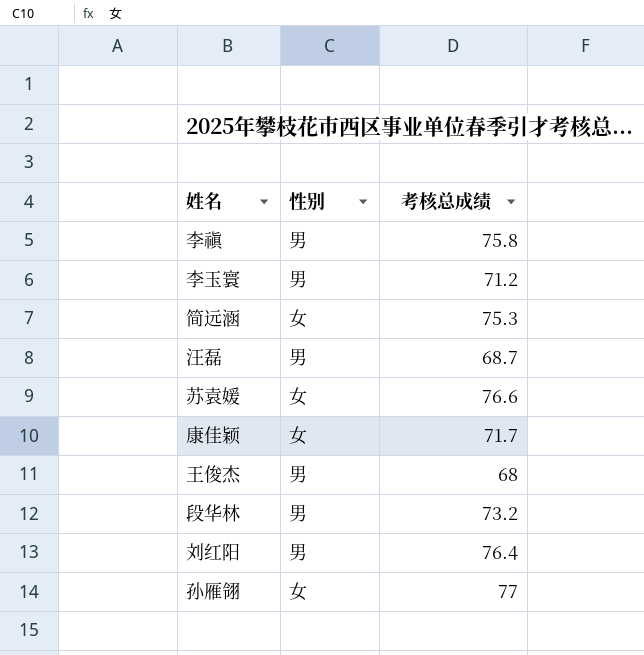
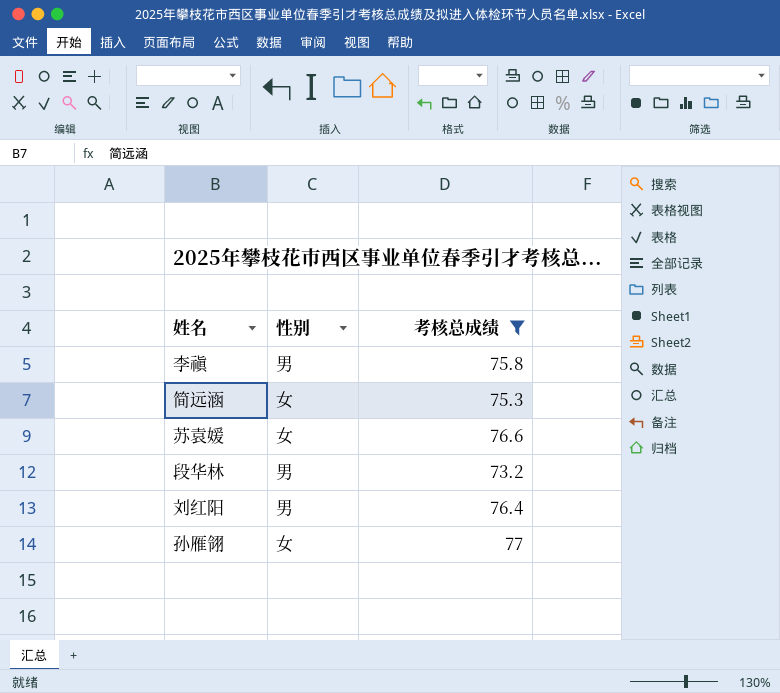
filter: none -> 考核总成绩 >= 73.2

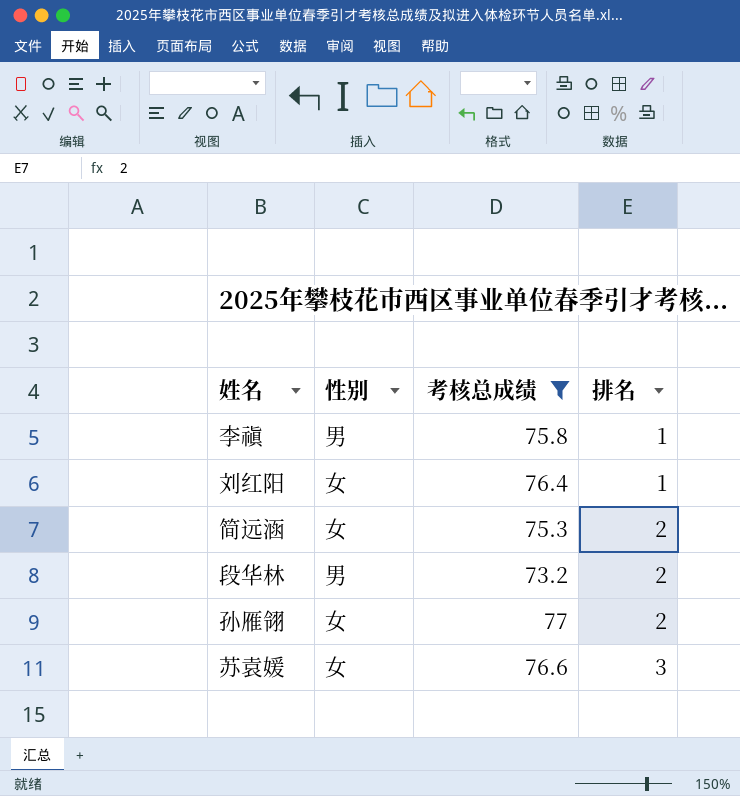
row order: none -> 排名 ascending
column 排名 | position: none -> 4
刘红阳 | 性别: 男 -> 女

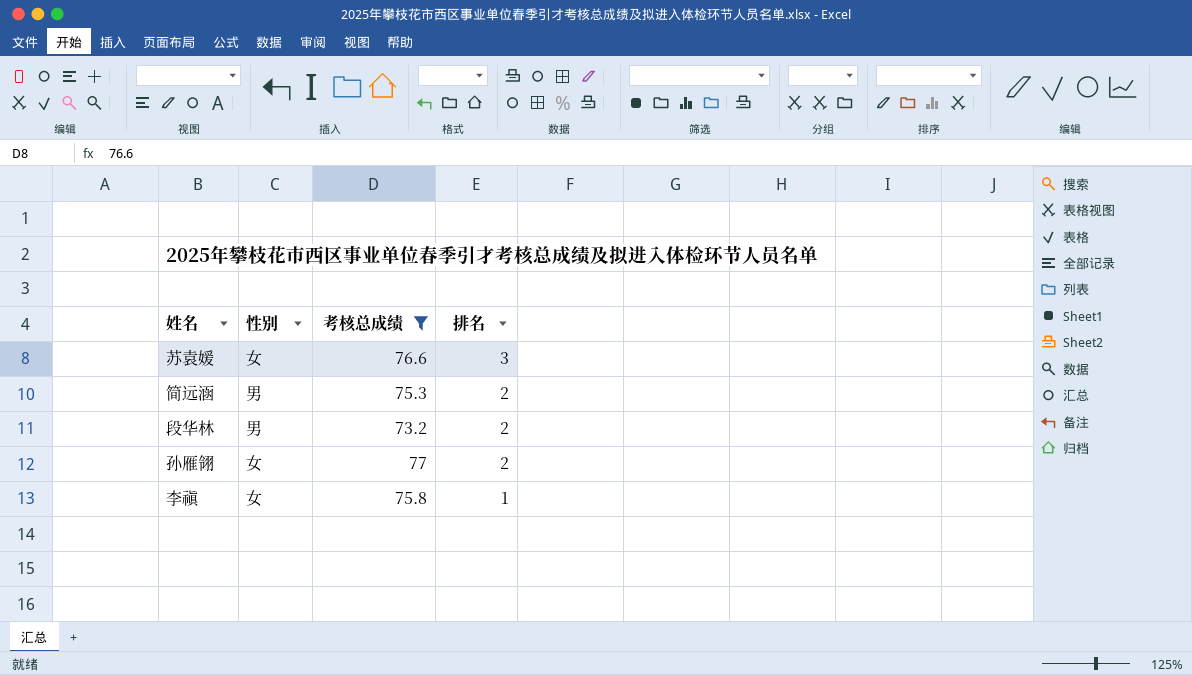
row order: 排名 ascending -> 排名 descending
row 刘红阳: 女 | 76.4 | 1 -> none
简远涵 | 性别: 女 -> 男
李禛 | 性别: 男 -> 女

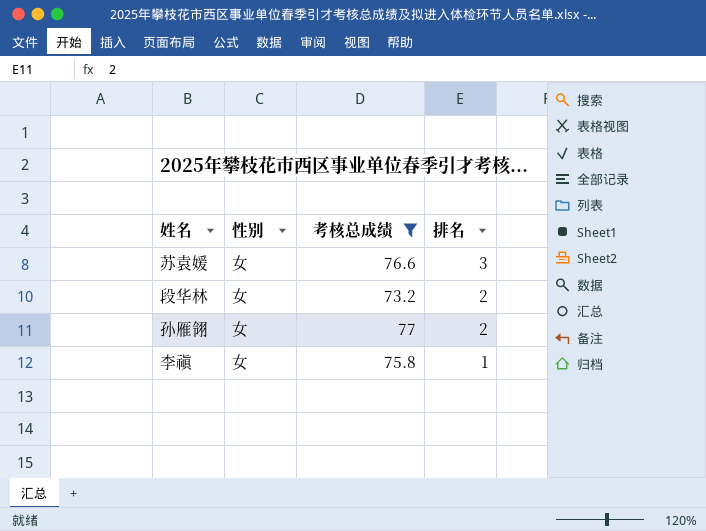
row 简远涵: 男 | 75.3 | 2 -> none
段华林 | 性别: 男 -> 女

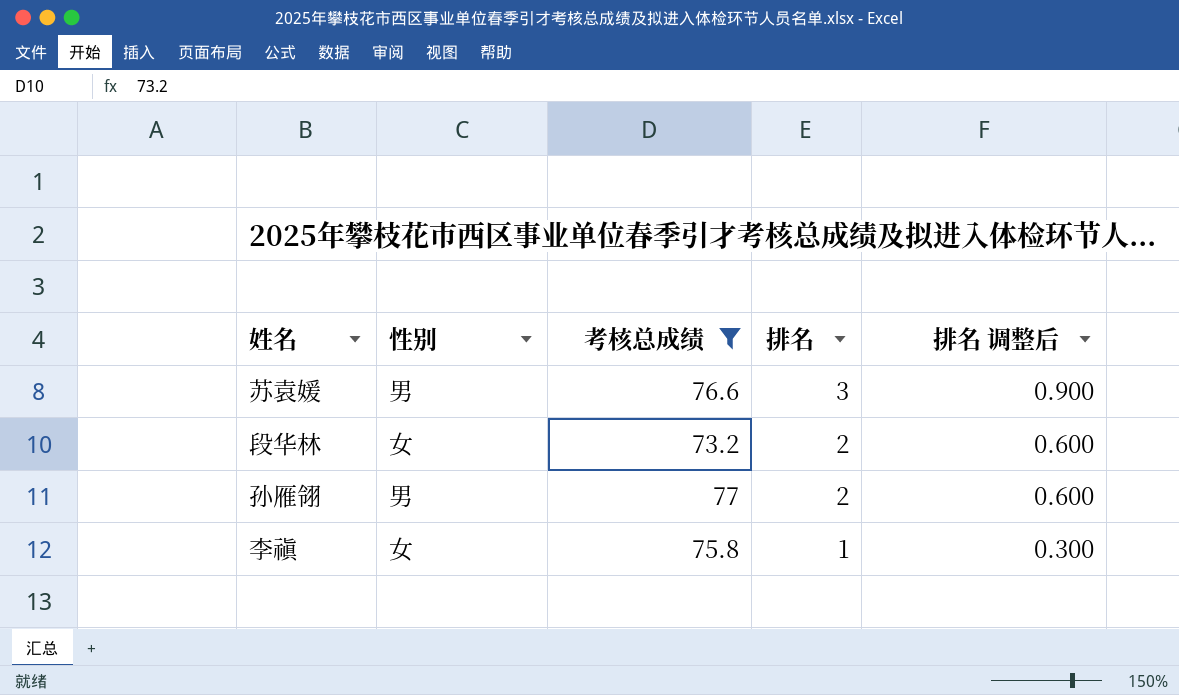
column 排名 调整后 | formula: none -> [排名] * 0.3
苏袁媛 | 性别: 女 -> 男
孙雁翎 | 性别: 女 -> 男

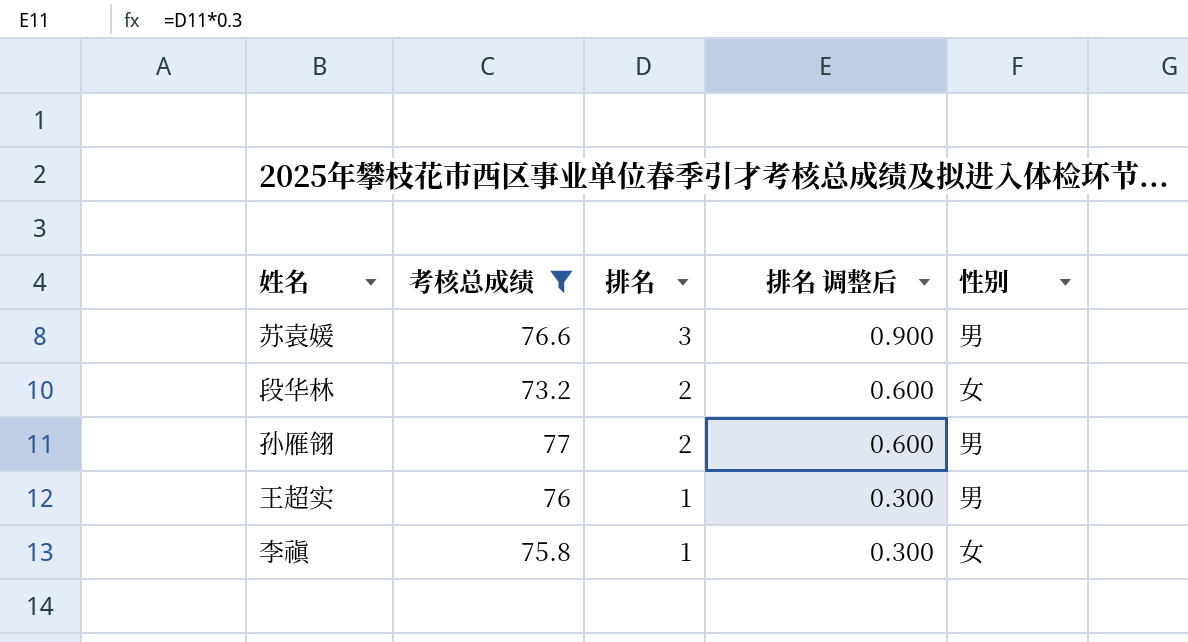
column 性别 | position: 2 -> 5
row 王超实: none -> 76 | 1 | 0.300 | 男

